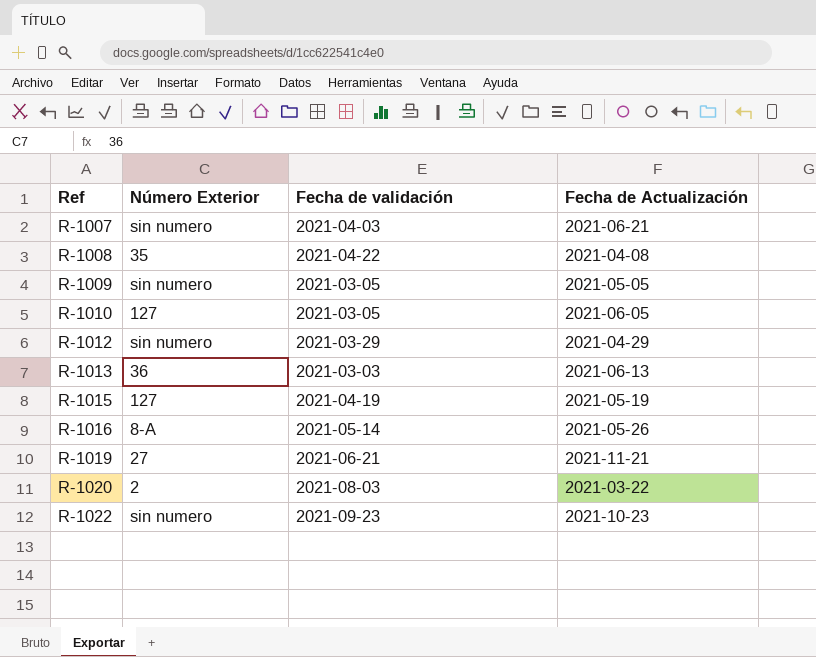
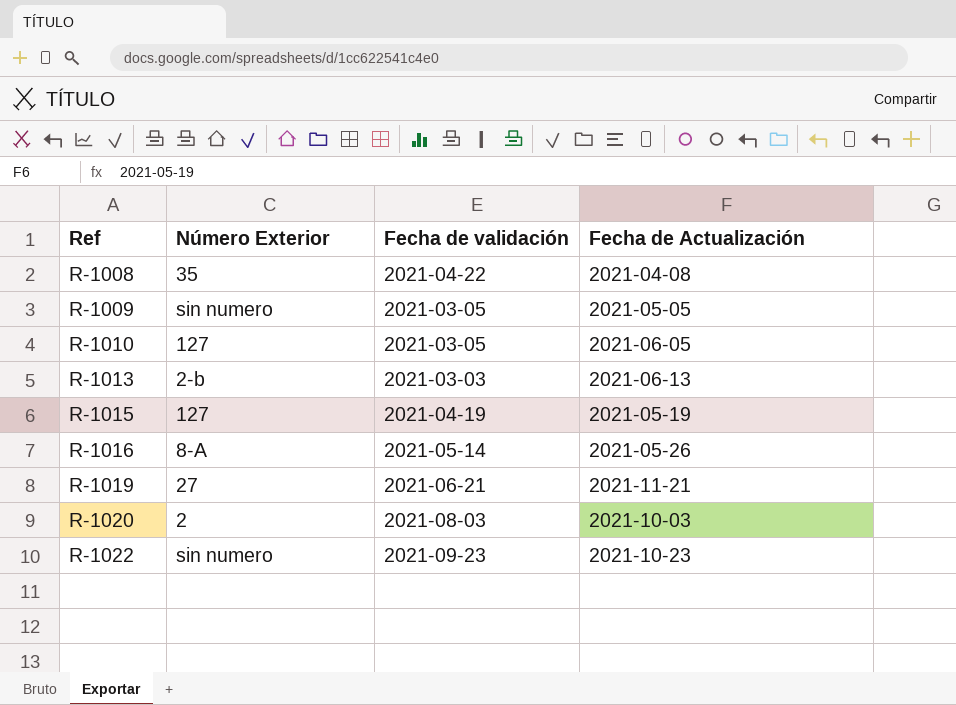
row R-1007: sin numero | 2021-04-03 | 2021-06-21 -> none
row R-1012: sin numero | 2021-03-29 | 2021-04-29 -> none
R-1013 | Número Exterior: 36 -> 2-b
R-1020 | Fecha de Actualización: 2021-03-22 -> 2021-10-03

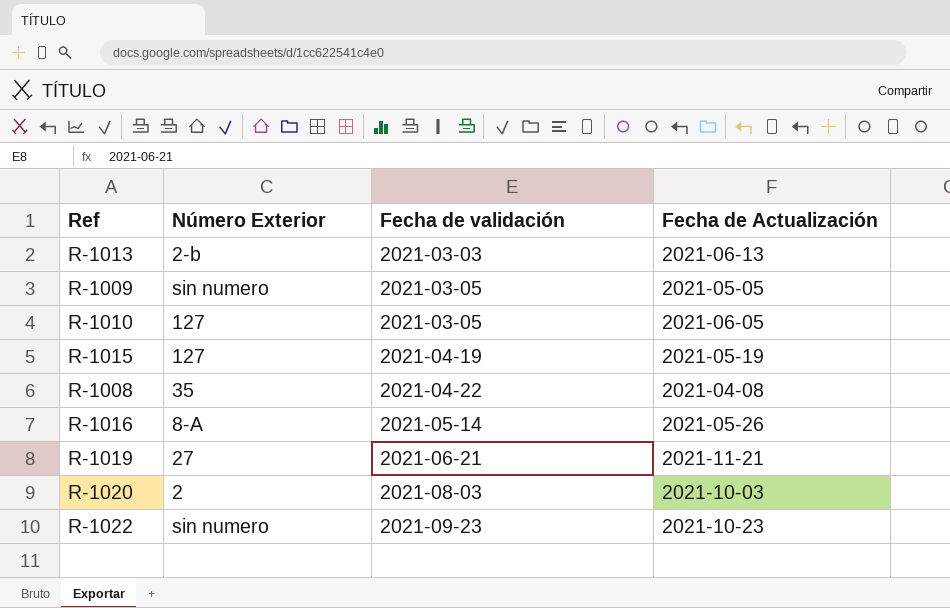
row order: Ref ascending -> Fecha de validación ascending

